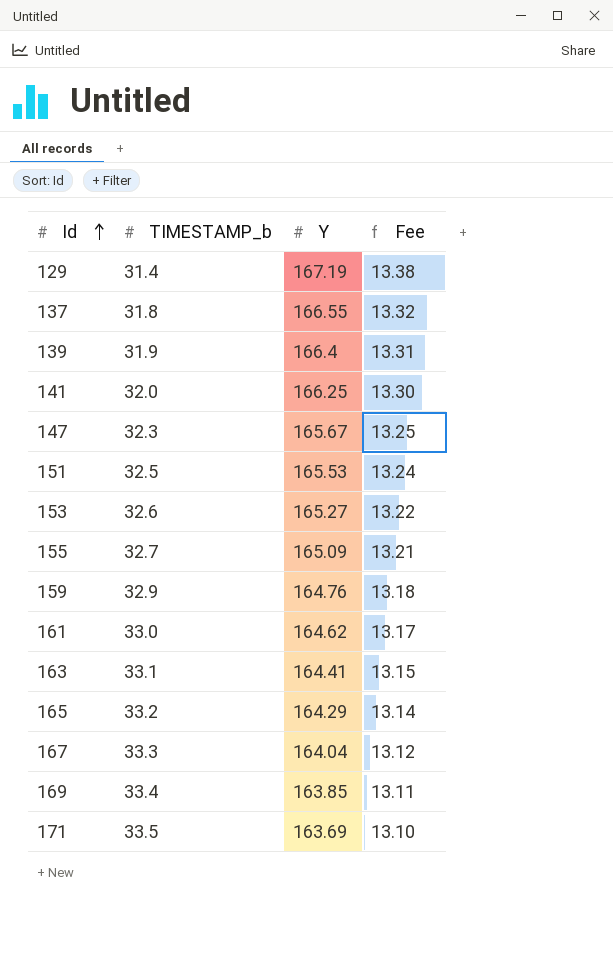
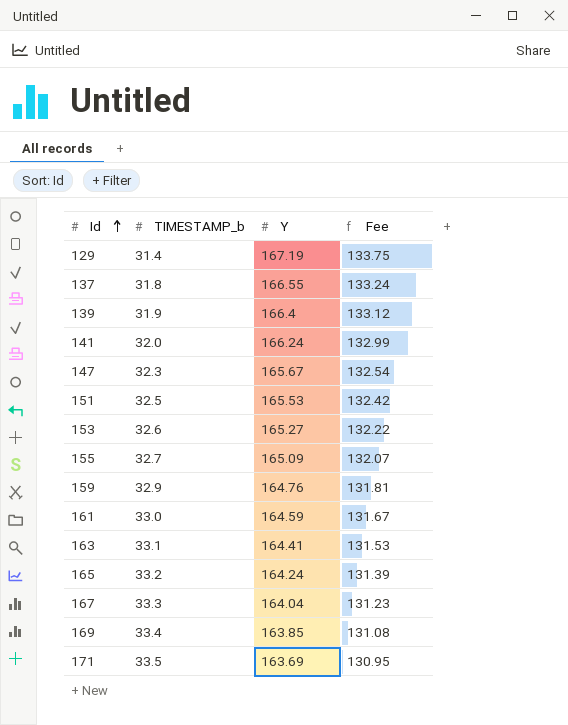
column Fee | formula: [Y] * 0.08 -> [Y] * 0.8
141 | Y: 166.25 -> 166.24
161 | Y: 164.62 -> 164.59
165 | Y: 164.29 -> 164.24

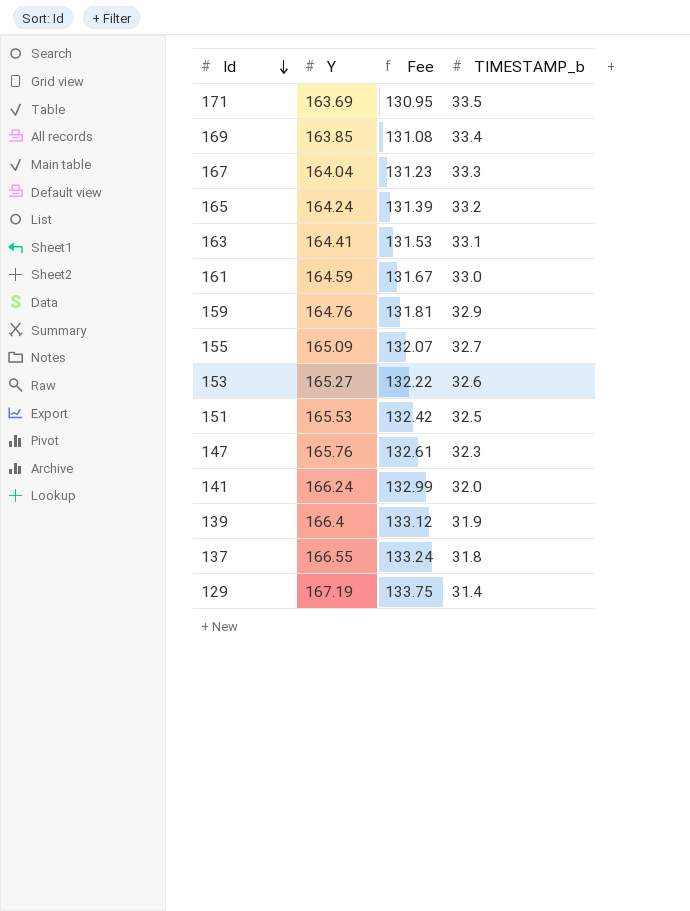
row order: Id ascending -> Id descending
column TIMESTAMP_b | position: 2 -> 4
147 | Y: 165.67 -> 165.76
147 | Fee: 132.54 -> 132.61

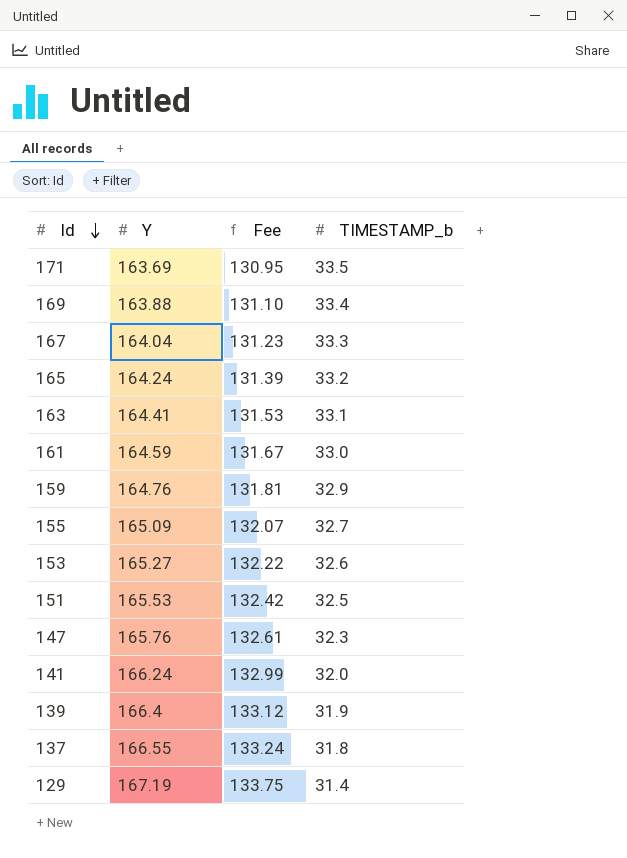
169 | Y: 163.85 -> 163.88
169 | Fee: 131.08 -> 131.10

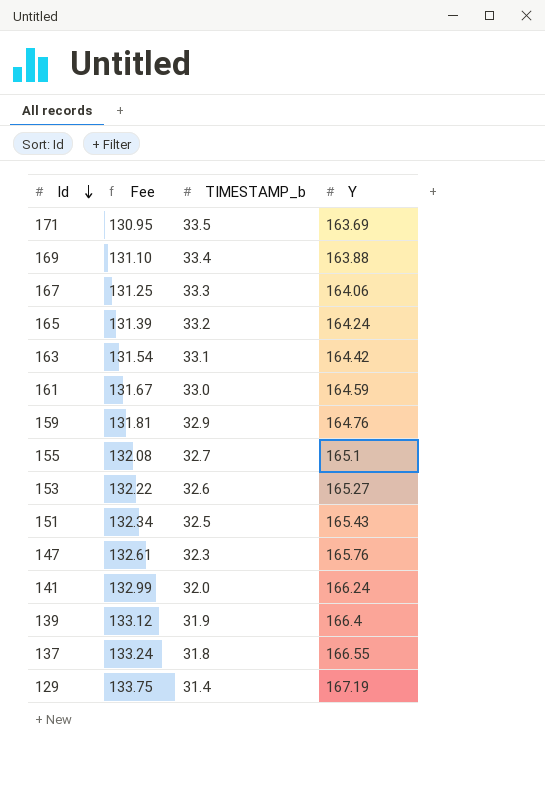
column Y | position: 2 -> 4
167 | Fee: 131.23 -> 131.25
167 | Y: 164.04 -> 164.06
163 | Fee: 131.53 -> 131.54
163 | Y: 164.41 -> 164.42
155 | Fee: 132.07 -> 132.08
155 | Y: 165.09 -> 165.1
151 | Fee: 132.42 -> 132.34
151 | Y: 165.53 -> 165.43

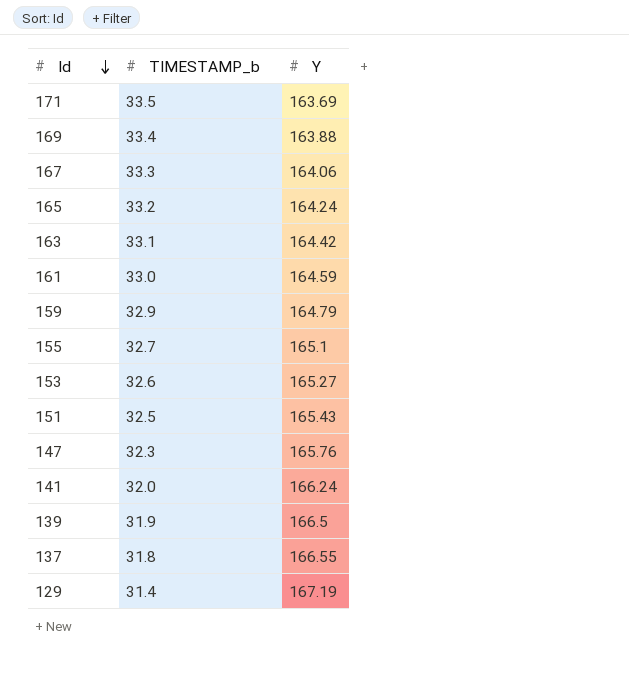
column Fee | formula: [Y] * 0.8 -> none
159 | Y: 164.76 -> 164.79
139 | Y: 166.4 -> 166.5

